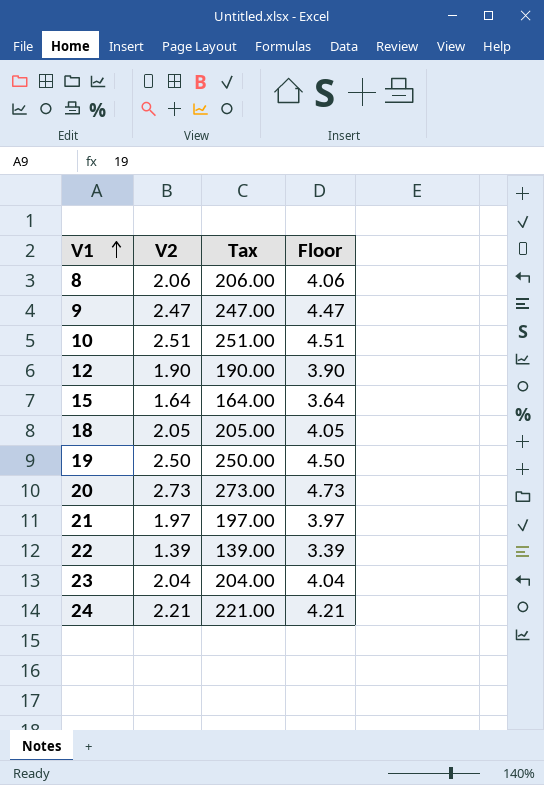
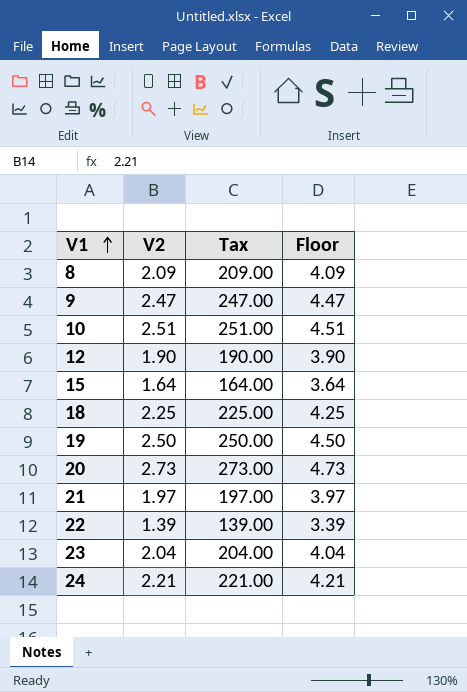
8 | V2: 2.06 -> 2.09
8 | Tax: 206.00 -> 209.00
8 | Floor: 4.06 -> 4.09
18 | V2: 2.05 -> 2.25
18 | Tax: 205.00 -> 225.00
18 | Floor: 4.05 -> 4.25

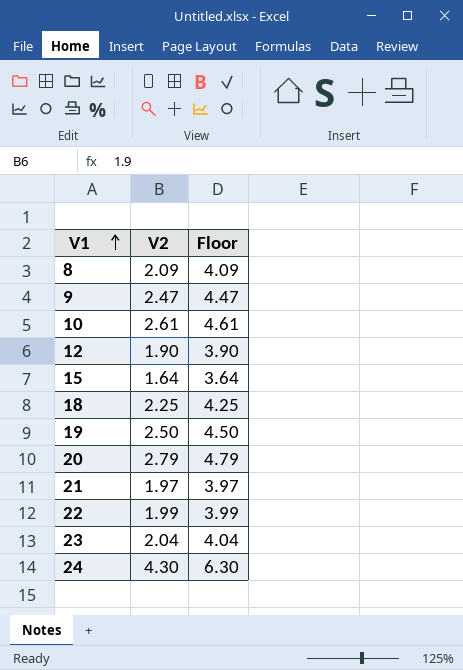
column Tax | formula: [V2] * 100 -> none
10 | V2: 2.51 -> 2.61
10 | Floor: 4.51 -> 4.61
20 | V2: 2.73 -> 2.79
20 | Floor: 4.73 -> 4.79
22 | V2: 1.39 -> 1.99
22 | Floor: 3.39 -> 3.99
24 | V2: 2.21 -> 4.30
24 | Floor: 4.21 -> 6.30

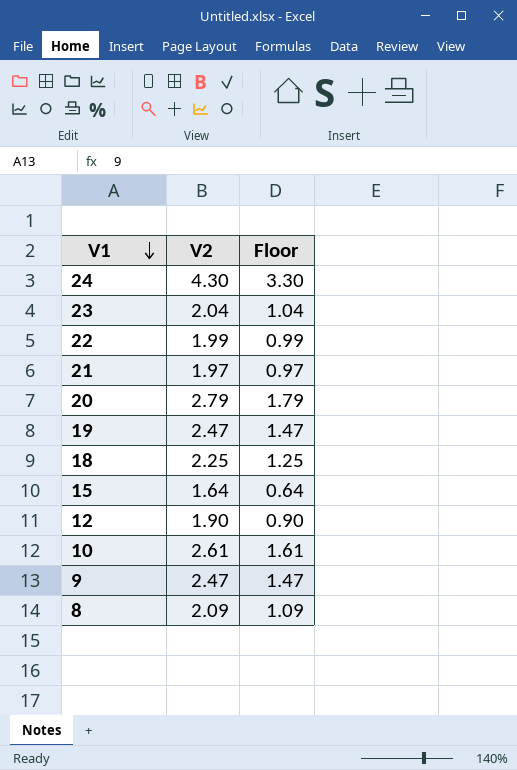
row order: V1 ascending -> V1 descending
column Floor | formula: [V2] + 2 -> [V2] - 1
19 | V2: 2.50 -> 2.47

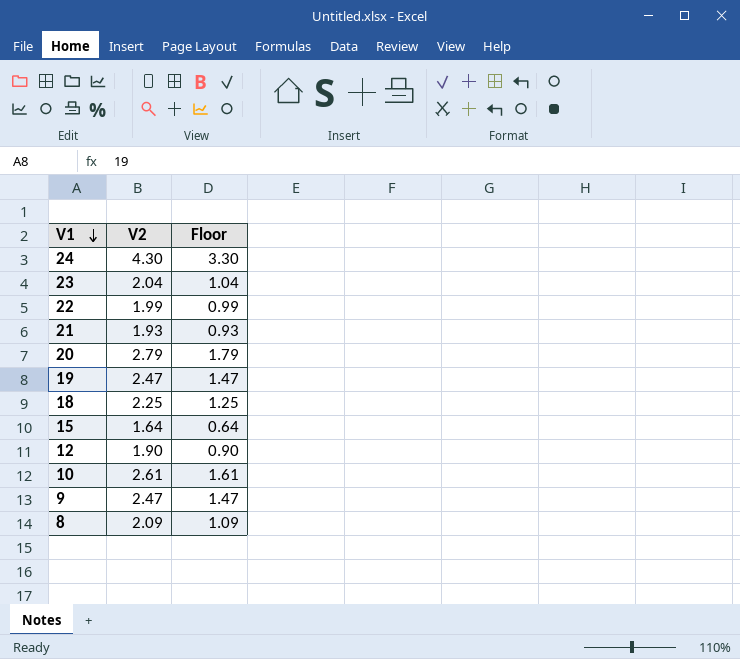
21 | V2: 1.97 -> 1.93
21 | Floor: 0.97 -> 0.93

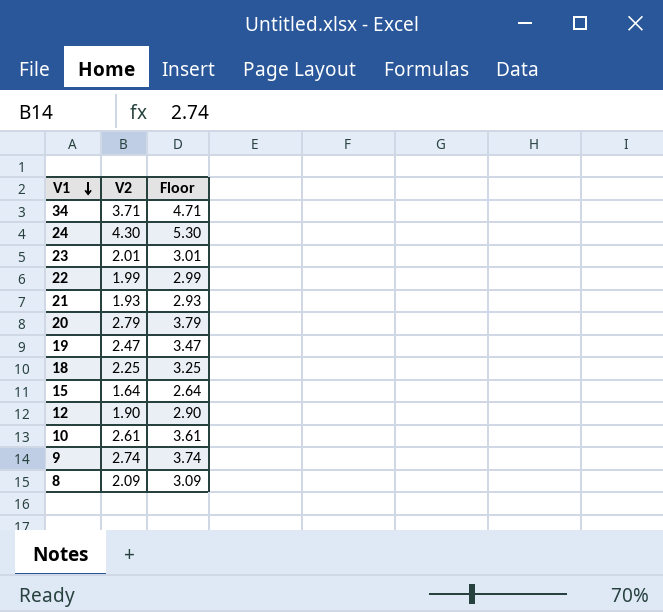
column Floor | formula: [V2] - 1 -> [V2] + 1
row 34: none -> 3.71 | 4.71
23 | V2: 2.04 -> 2.01
9 | V2: 2.47 -> 2.74

